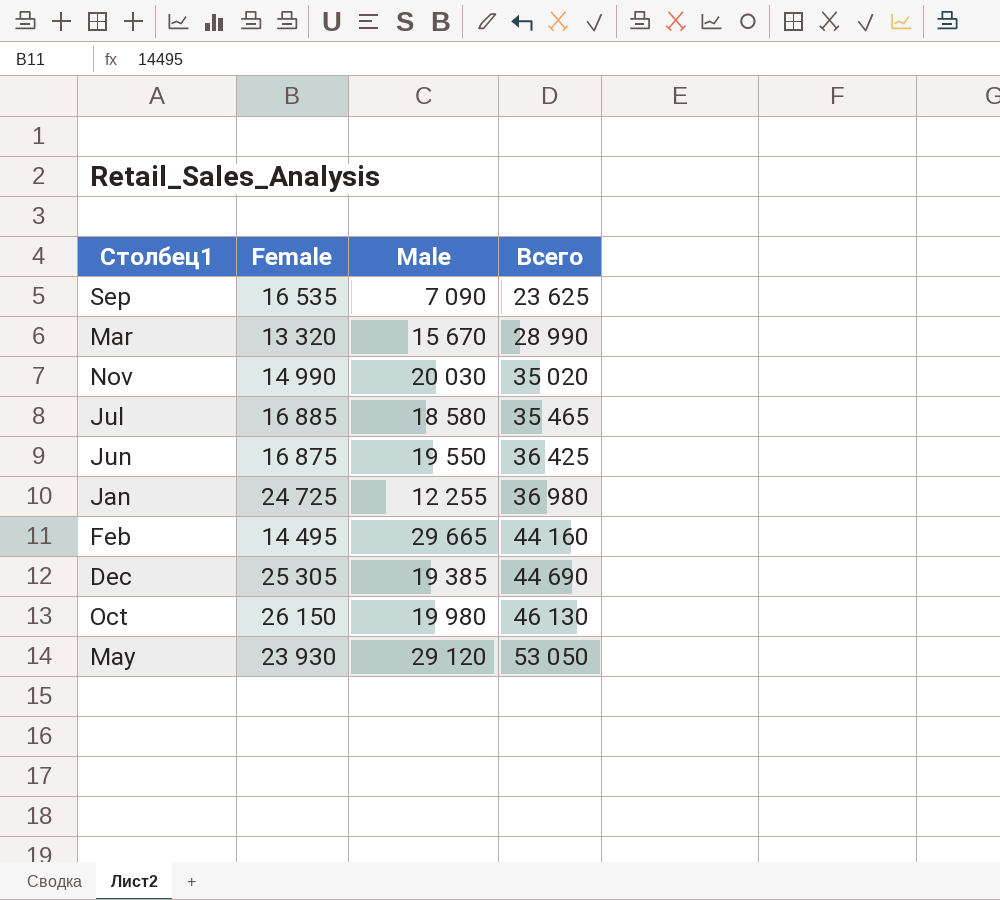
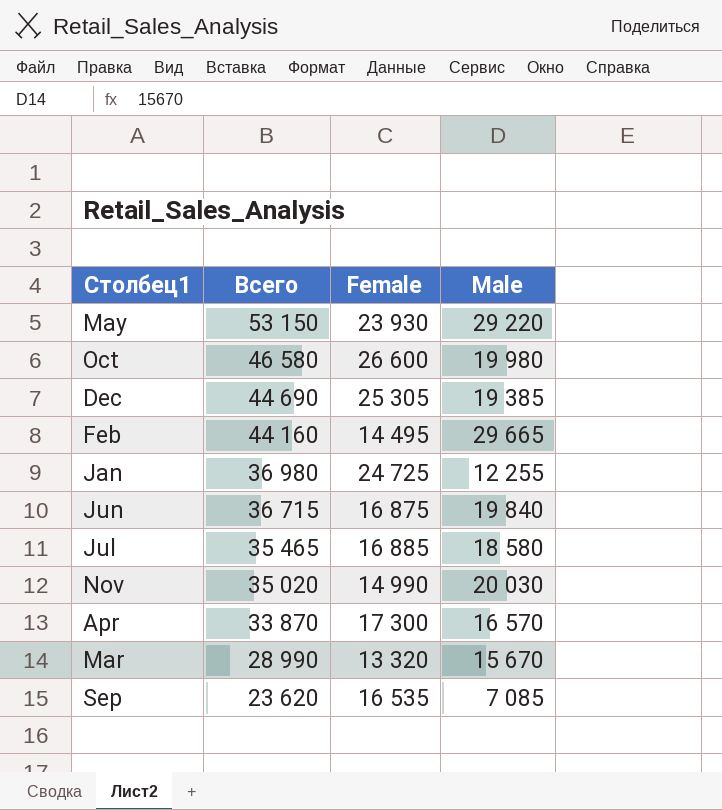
row order: Всего ascending -> Всего descending
column Всего | position: 4 -> 2
May | Всего: 53 050 -> 53 150
May | Male: 29 120 -> 29 220
Oct | Всего: 46 130 -> 46 580
Oct | Female: 26 150 -> 26 600
Jun | Всего: 36 425 -> 36 715
Jun | Male: 19 550 -> 19 840
row Apr: none -> 33 870 | 17 300 | 16 570
Sep | Всего: 23 625 -> 23 620
Sep | Male: 7 090 -> 7 085

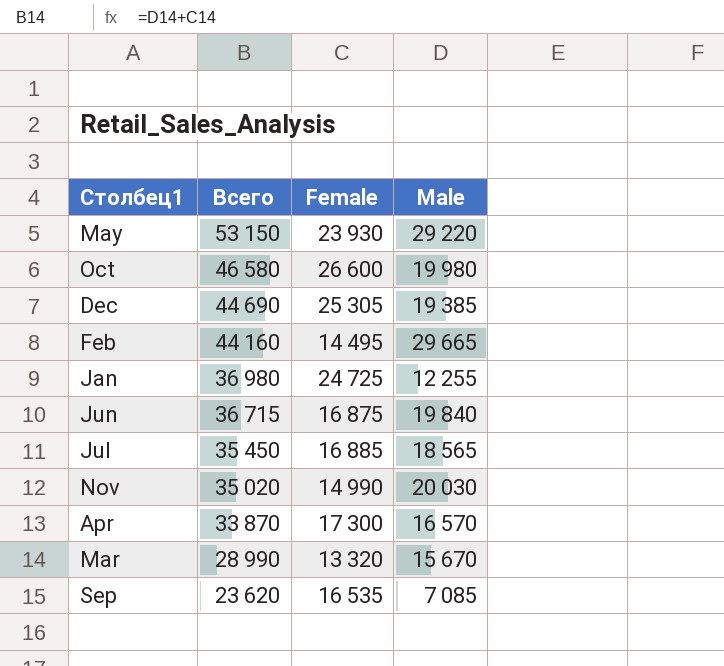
Jul | Всего: 35 465 -> 35 450
Jul | Male: 18 580 -> 18 565

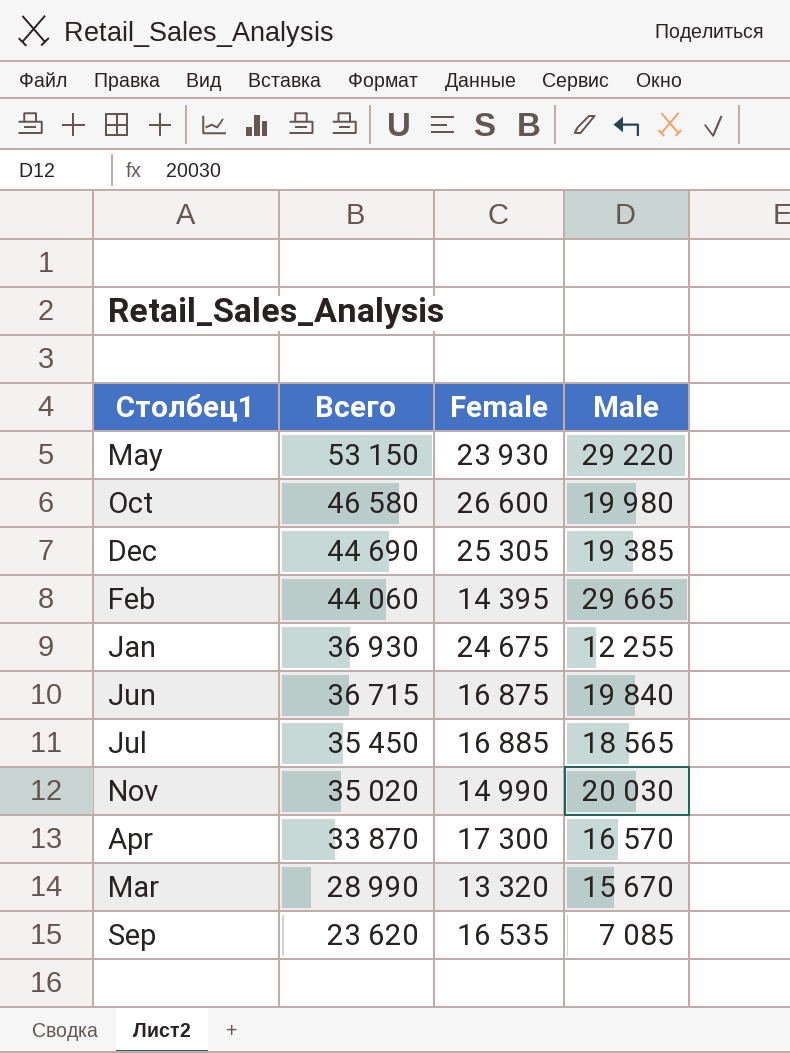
Feb | Всего: 44 160 -> 44 060
Feb | Female: 14 495 -> 14 395
Jan | Всего: 36 980 -> 36 930
Jan | Female: 24 725 -> 24 675

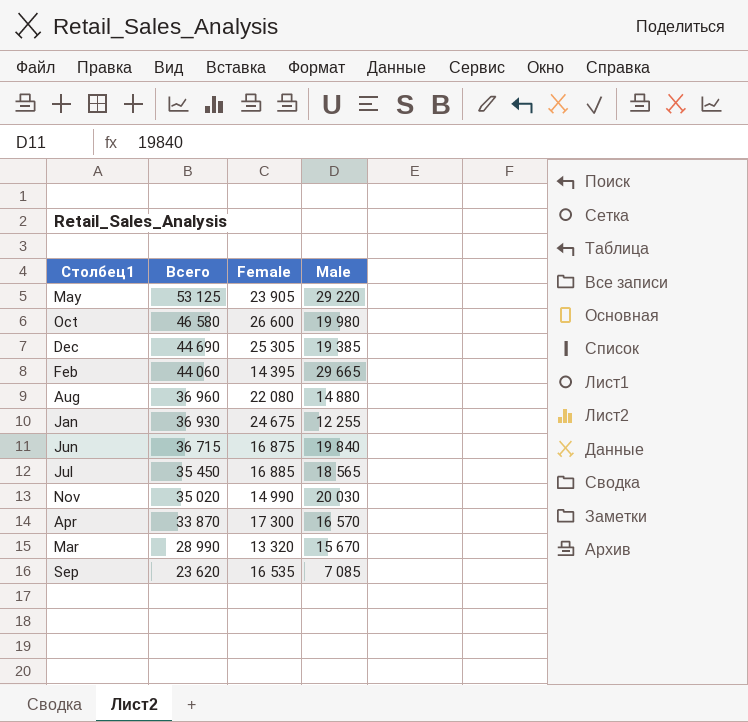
May | Всего: 53 150 -> 53 125
May | Female: 23 930 -> 23 905
row Aug: none -> 36 960 | 22 080 | 14 880

